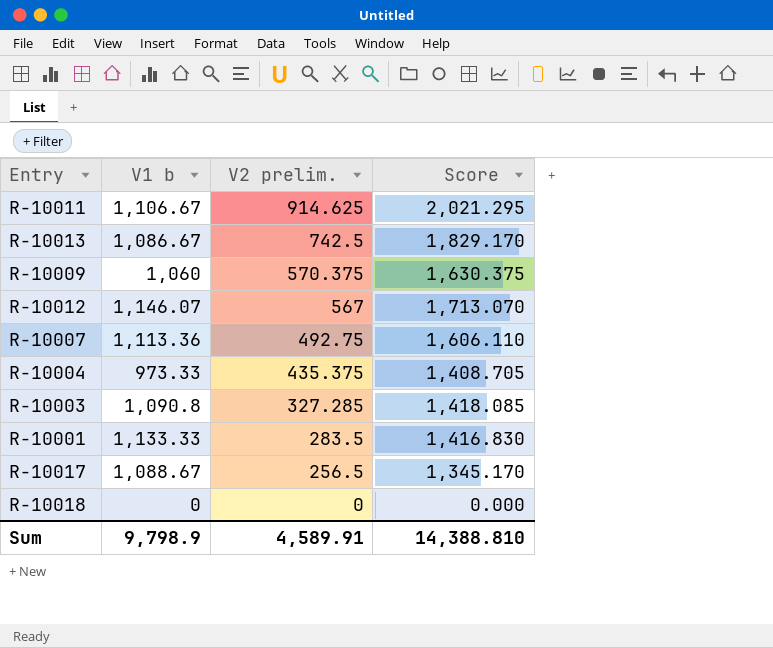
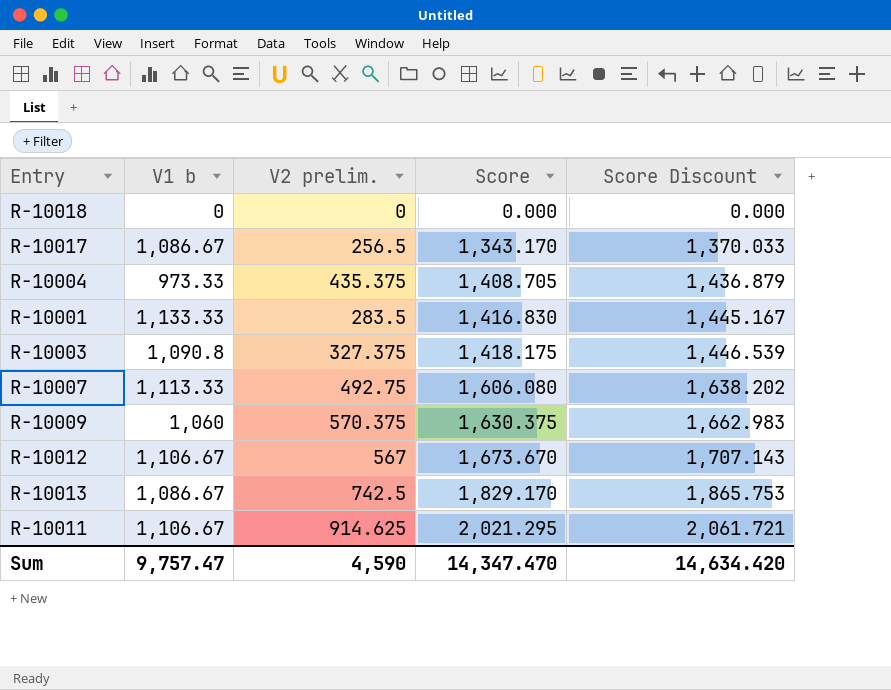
row order: V2 prelim. descending -> Score ascending
column Score Discount | formula: none -> [Score] * 1.02
R-10017 | V1 b: 1,088.67 -> 1,086.67
R-10017 | Score: 1,345.170 -> 1,343.170
R-10003 | V2 prelim.: 327.285 -> 327.375
R-10003 | Score: 1,418.085 -> 1,418.175
R-10007 | V1 b: 1,113.36 -> 1,113.33
R-10007 | Score: 1,606.110 -> 1,606.080
R-10012 | V1 b: 1,146.07 -> 1,106.67
R-10012 | Score: 1,713.070 -> 1,673.670
Sum | V1 b: 9,798.9 -> 9,757.47
Sum | V2 prelim.: 4,589.91 -> 4,590
Sum | Score: 14,388.810 -> 14,347.470

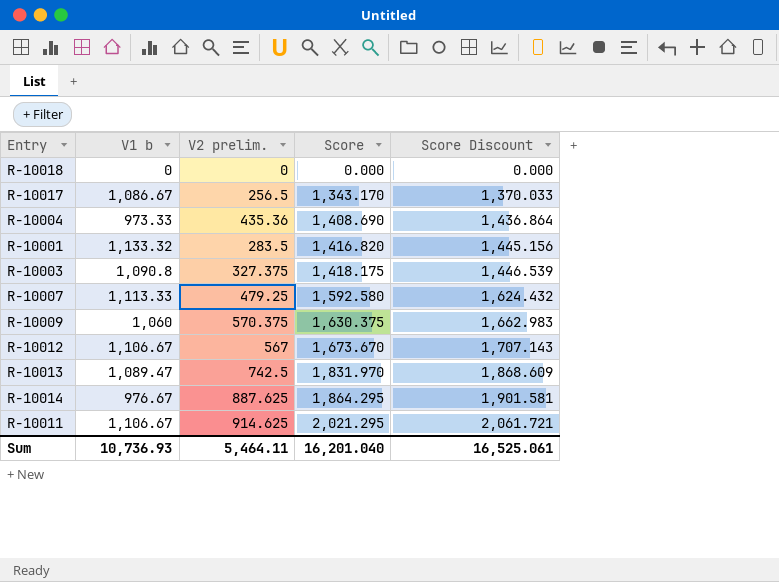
R-10004 | V2 prelim.: 435.375 -> 435.36
R-10004 | Score: 1,408.705 -> 1,408.690
R-10004 | Score Discount: 1,436.879 -> 1,436.864
R-10001 | V1 b: 1,133.33 -> 1,133.32
R-10001 | Score: 1,416.830 -> 1,416.820
R-10001 | Score Discount: 1,445.167 -> 1,445.156
R-10007 | V2 prelim.: 492.75 -> 479.25
R-10007 | Score: 1,606.080 -> 1,592.580
R-10007 | Score Discount: 1,638.202 -> 1,624.432
R-10013 | V1 b: 1,086.67 -> 1,089.47
R-10013 | Score: 1,829.170 -> 1,831.970
R-10013 | Score Discount: 1,865.753 -> 1,868.609
row R-10014: none -> 976.67 | 887.625 | 1,864.295 | 1,901.581
Sum | V1 b: 9,757.47 -> 10,736.93
Sum | V2 prelim.: 4,590 -> 5,464.11
Sum | Score: 14,347.470 -> 16,201.040
Sum | Score Discount: 14,634.420 -> 16,525.061

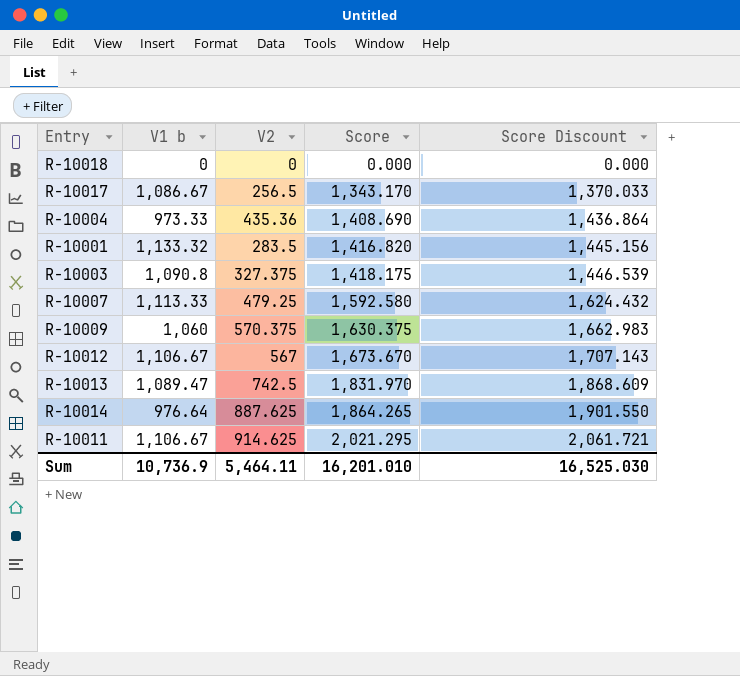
column name: V2 prelim. -> V2
R-10014 | V1 b: 976.67 -> 976.64
R-10014 | Score: 1,864.295 -> 1,864.265
R-10014 | Score Discount: 1,901.581 -> 1,901.550
Sum | V1 b: 10,736.93 -> 10,736.9
Sum | Score: 16,201.040 -> 16,201.010
Sum | Score Discount: 16,525.061 -> 16,525.030

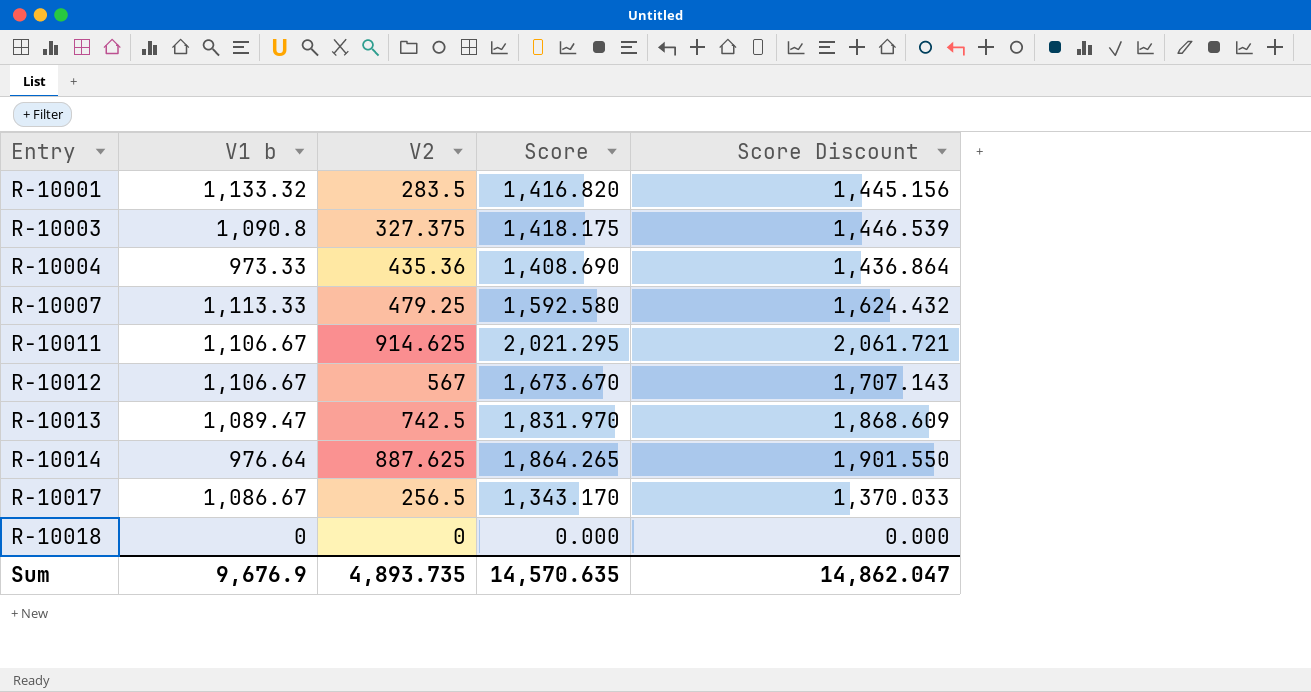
row order: Score ascending -> Entry ascending
row R-10009: 1,060 | 570.375 | 1,630.375 | 1,662.983 -> none
Sum | V1 b: 10,736.9 -> 9,676.9
Sum | V2: 5,464.11 -> 4,893.735
Sum | Score: 16,201.010 -> 14,570.635
Sum | Score Discount: 16,525.030 -> 14,862.047

